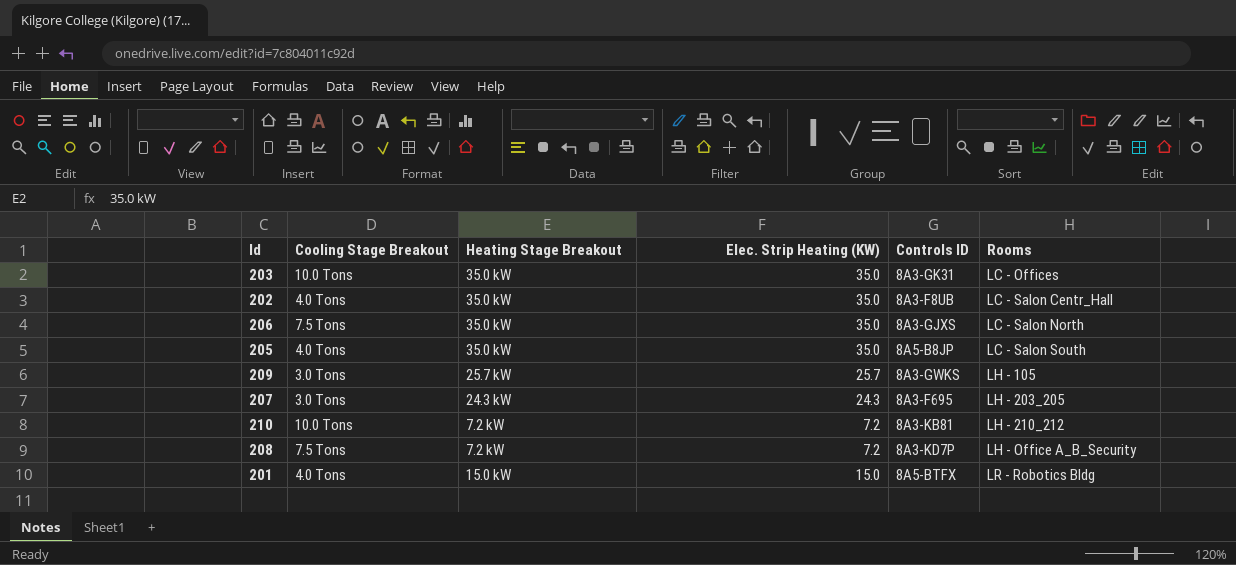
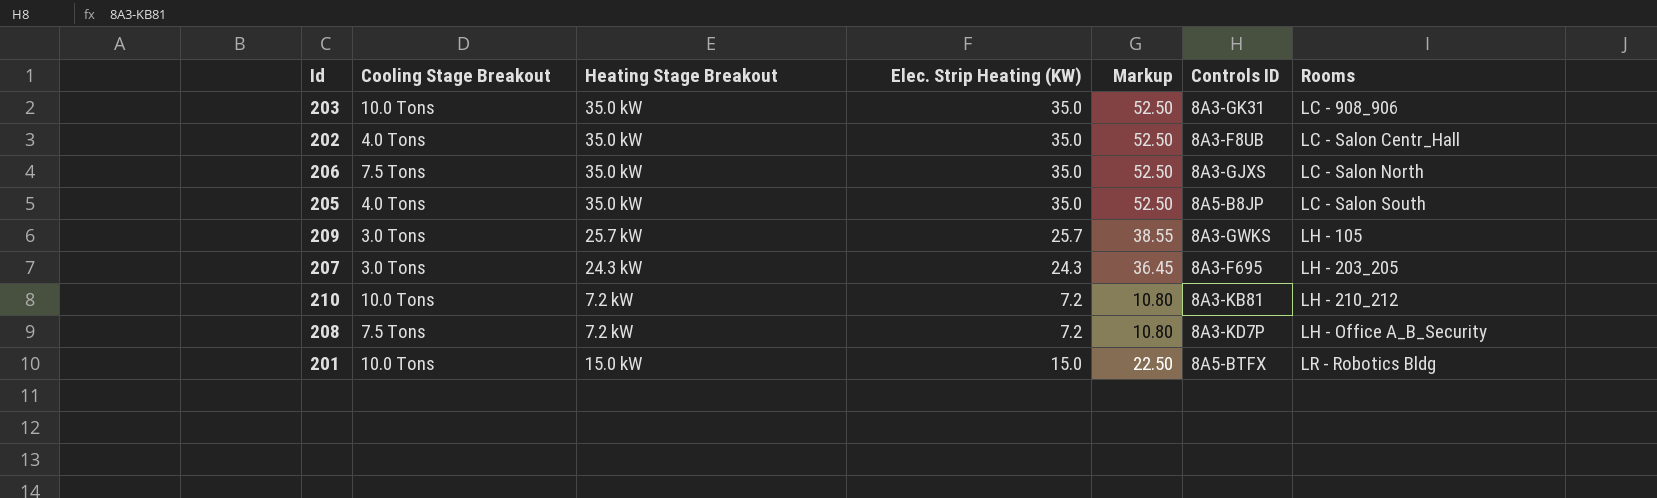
column Markup | formula: none -> [Elec. Strip Heating (KW)] * 1.5
203 | Rooms: LC - Offices -> LC - 908_906
201 | Cooling Stage Breakout: 4.0 Tons -> 10.0 Tons

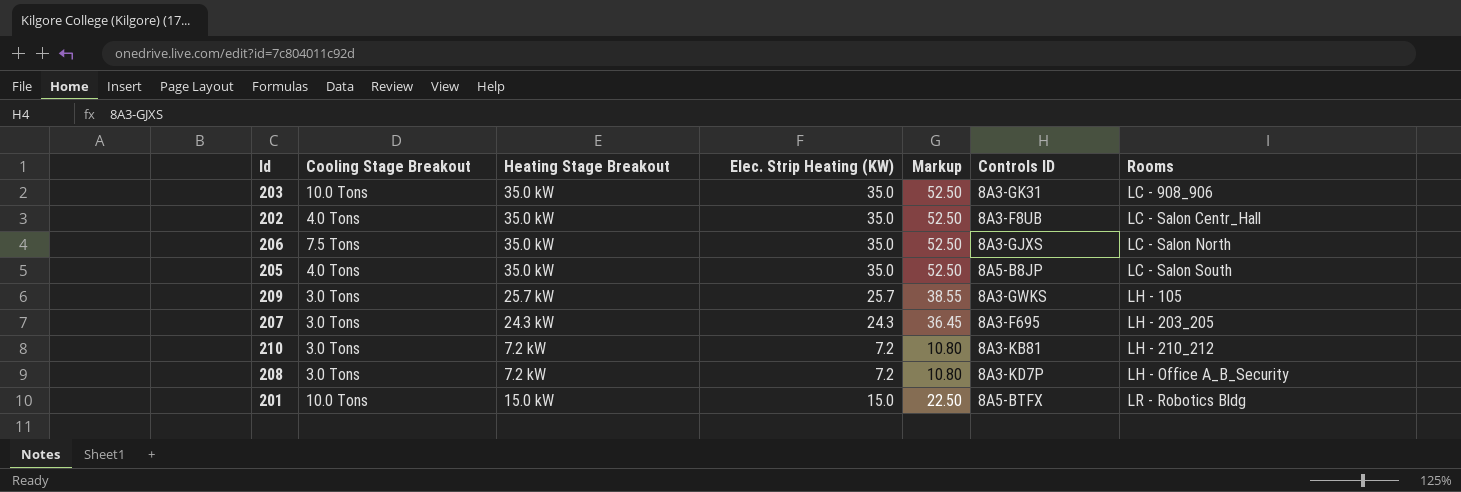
210 | Cooling Stage Breakout: 10.0 Tons -> 3.0 Tons
208 | Cooling Stage Breakout: 7.5 Tons -> 3.0 Tons

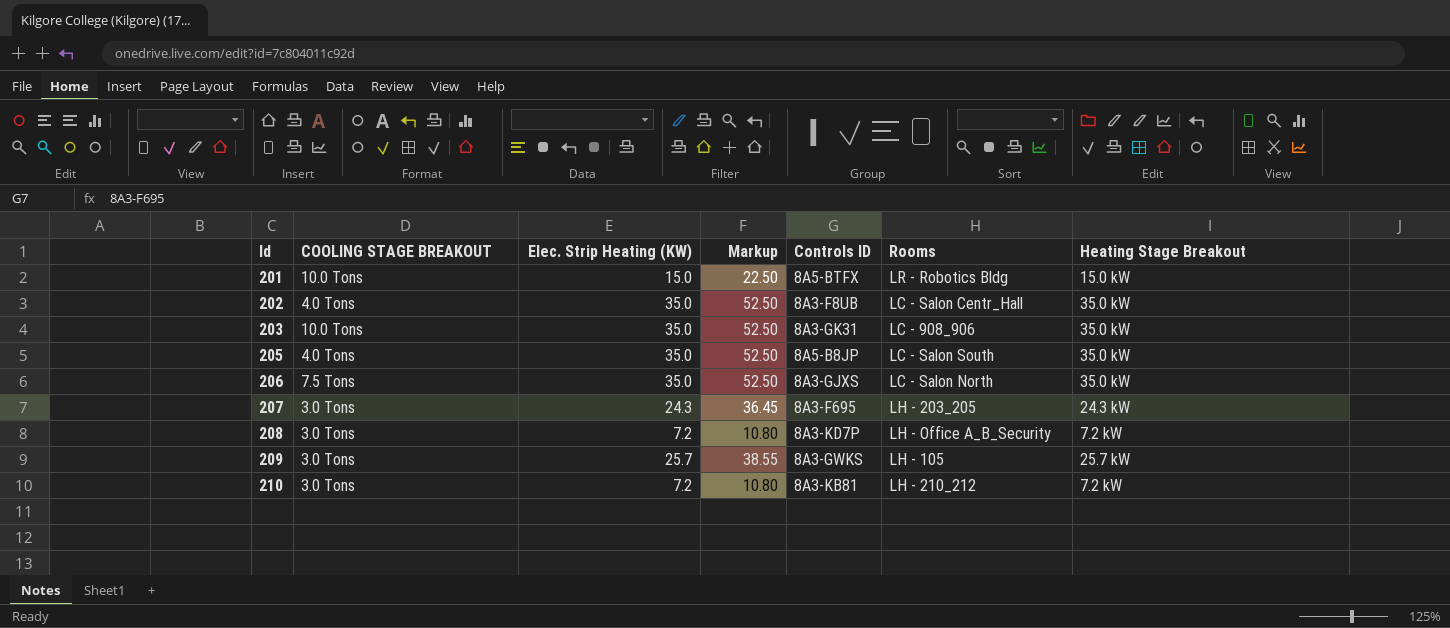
row order: Rooms ascending -> Id ascending
column name: Cooling Stage Breakout -> COOLING STAGE BREAKOUT
column Heating Stage Breakout | position: 3 -> 7

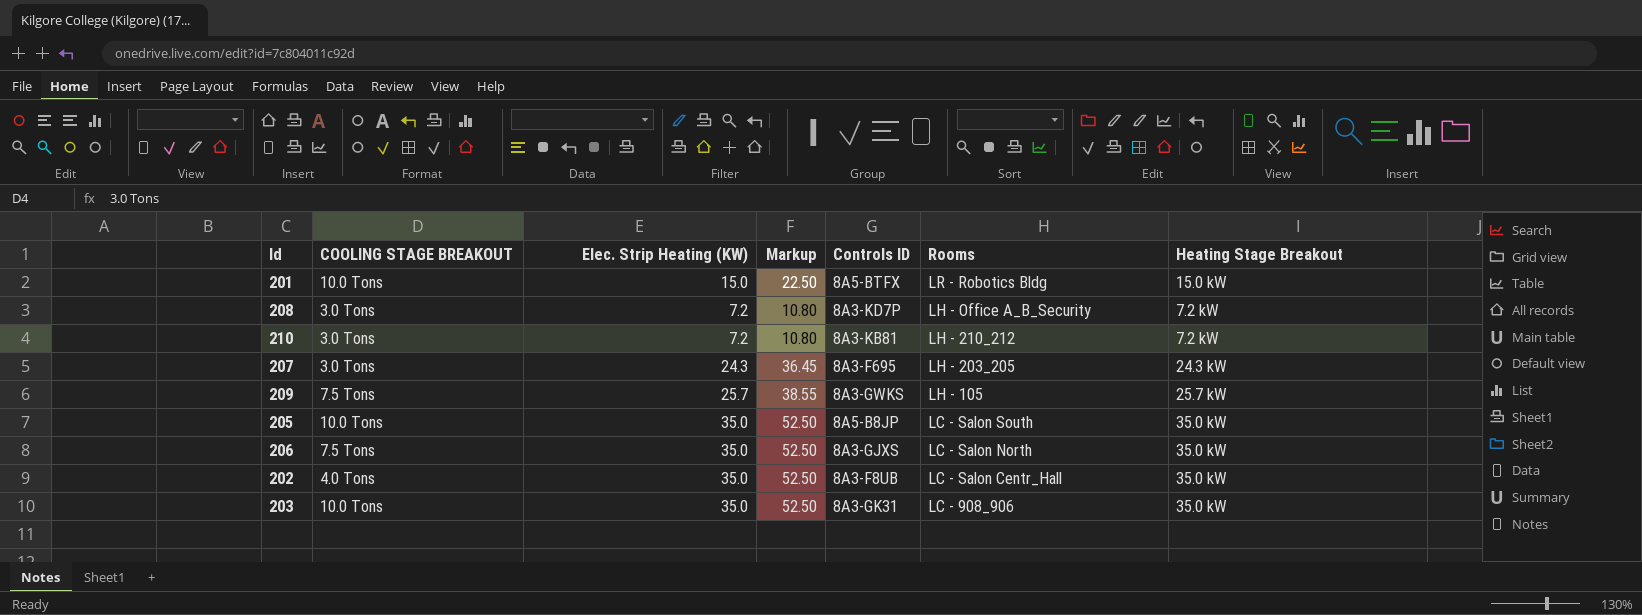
row order: Id ascending -> Rooms descending
209 | COOLING STAGE BREAKOUT: 3.0 Tons -> 7.5 Tons
205 | COOLING STAGE BREAKOUT: 4.0 Tons -> 10.0 Tons

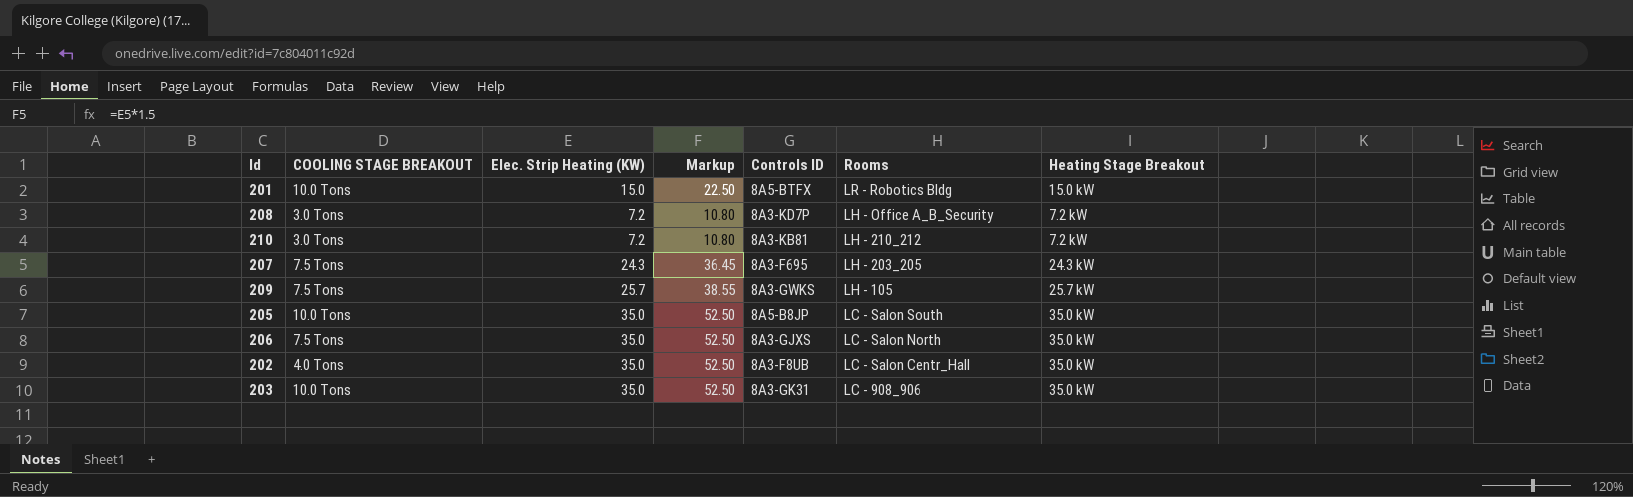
207 | COOLING STAGE BREAKOUT: 3.0 Tons -> 7.5 Tons

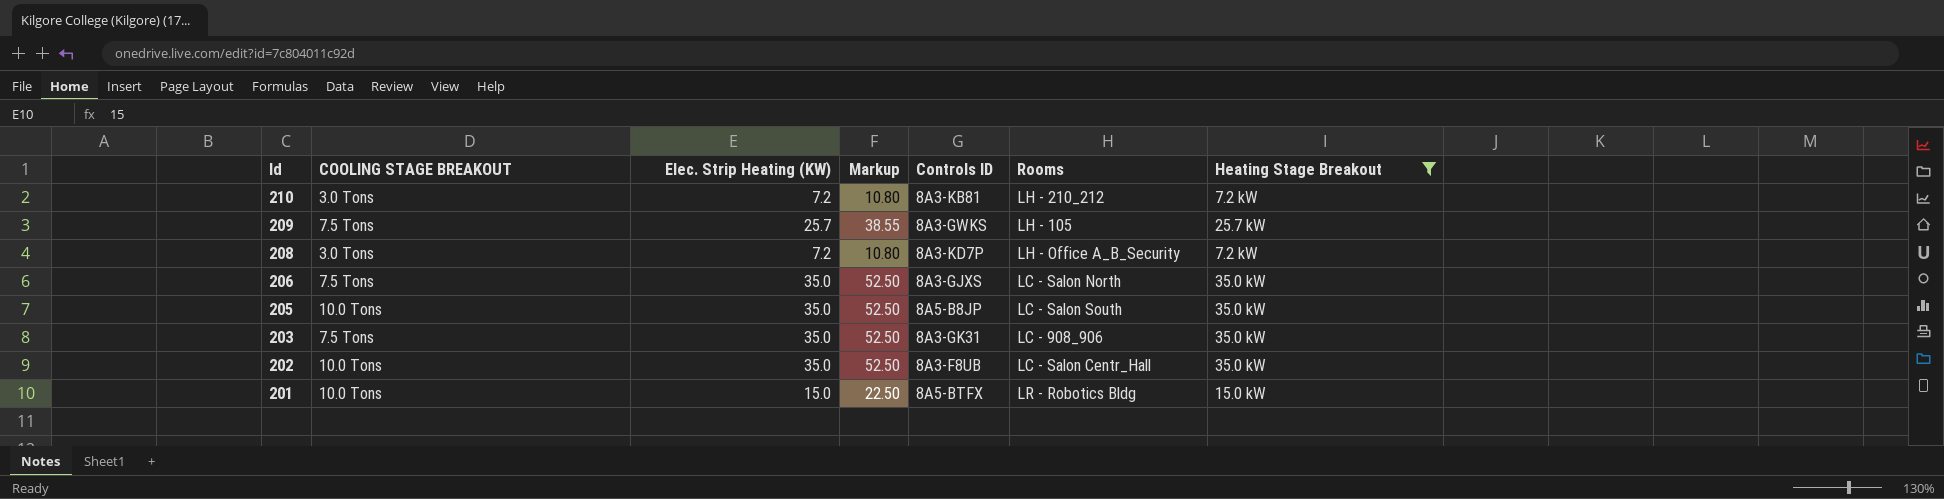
filter: none -> Heating Stage Breakout != 24.3 kW
row order: Rooms descending -> Id descending
203 | COOLING STAGE BREAKOUT: 10.0 Tons -> 7.5 Tons
202 | COOLING STAGE BREAKOUT: 4.0 Tons -> 10.0 Tons

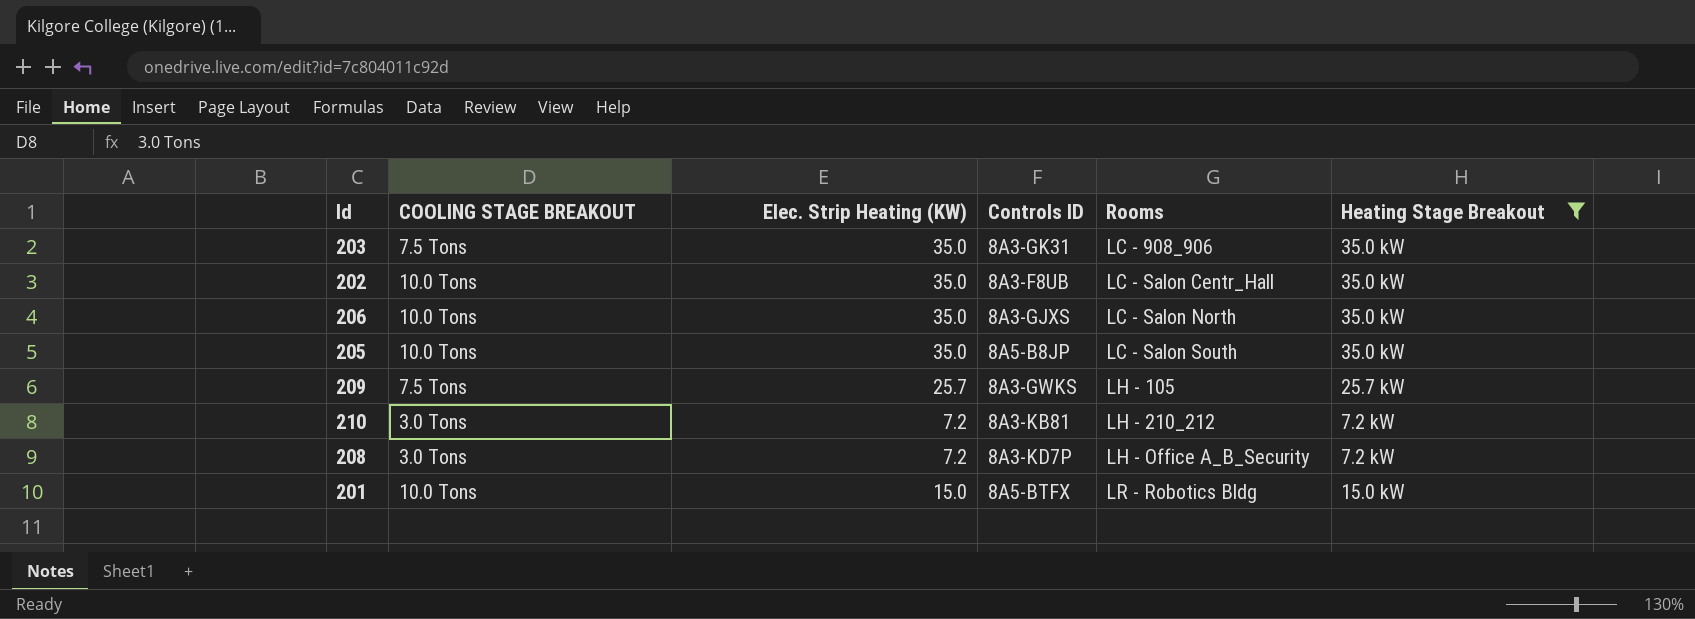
row order: Id descending -> Rooms ascending
column Markup | formula: [Elec. Strip Heating (KW)] * 1.5 -> none
206 | COOLING STAGE BREAKOUT: 7.5 Tons -> 10.0 Tons

